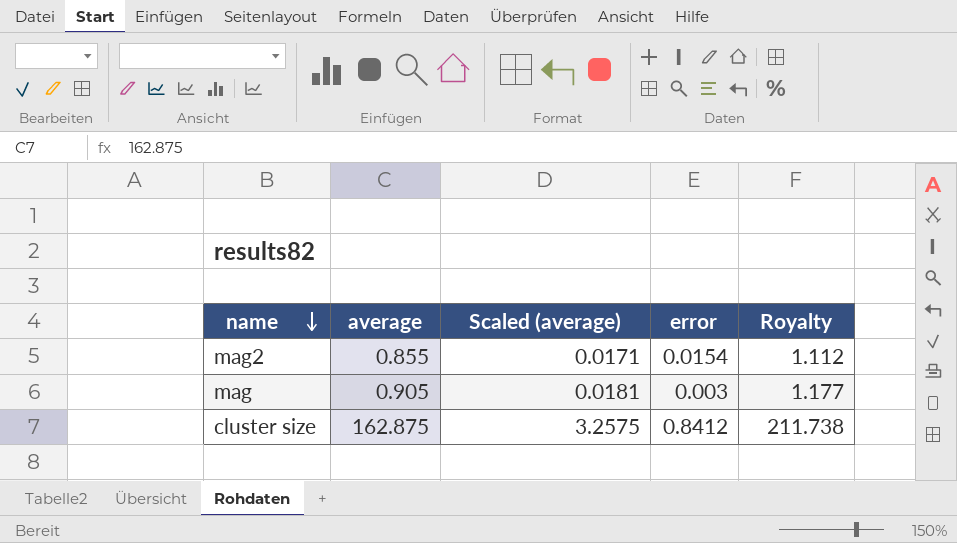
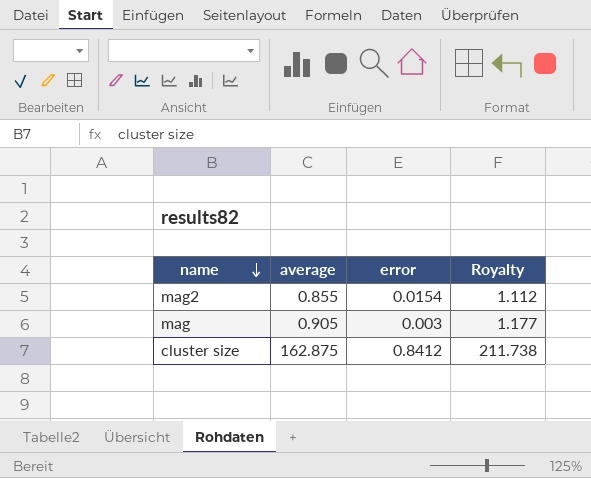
column Scaled (average) | formula: [average] * 0.02 -> none

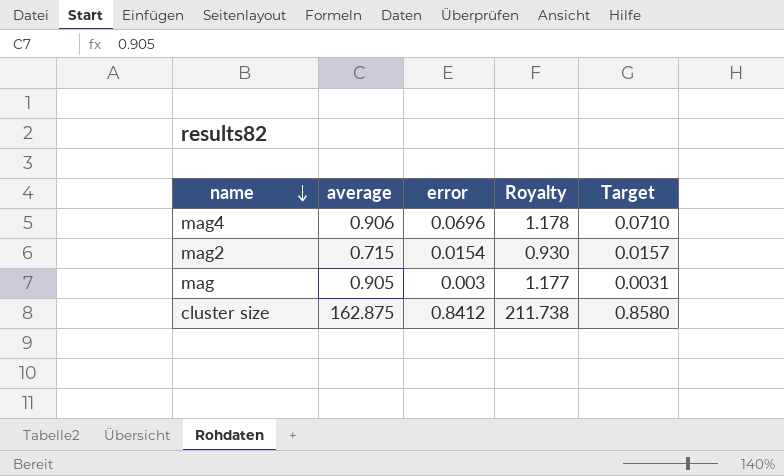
column Target | formula: none -> [error] * 1.02
row mag4: none -> 0.906 | 0.0696 | 1.178 | 0.0710
mag2 | average: 0.855 -> 0.715
mag2 | Royalty: 1.112 -> 0.930

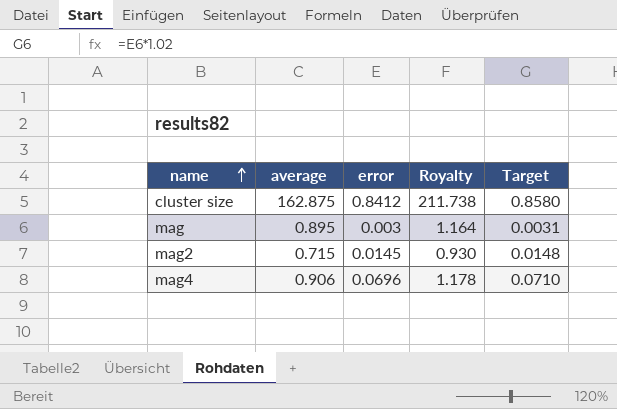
row order: name descending -> name ascending
mag | average: 0.905 -> 0.895
mag | Royalty: 1.177 -> 1.164
mag2 | error: 0.0154 -> 0.0145
mag2 | Target: 0.0157 -> 0.0148

